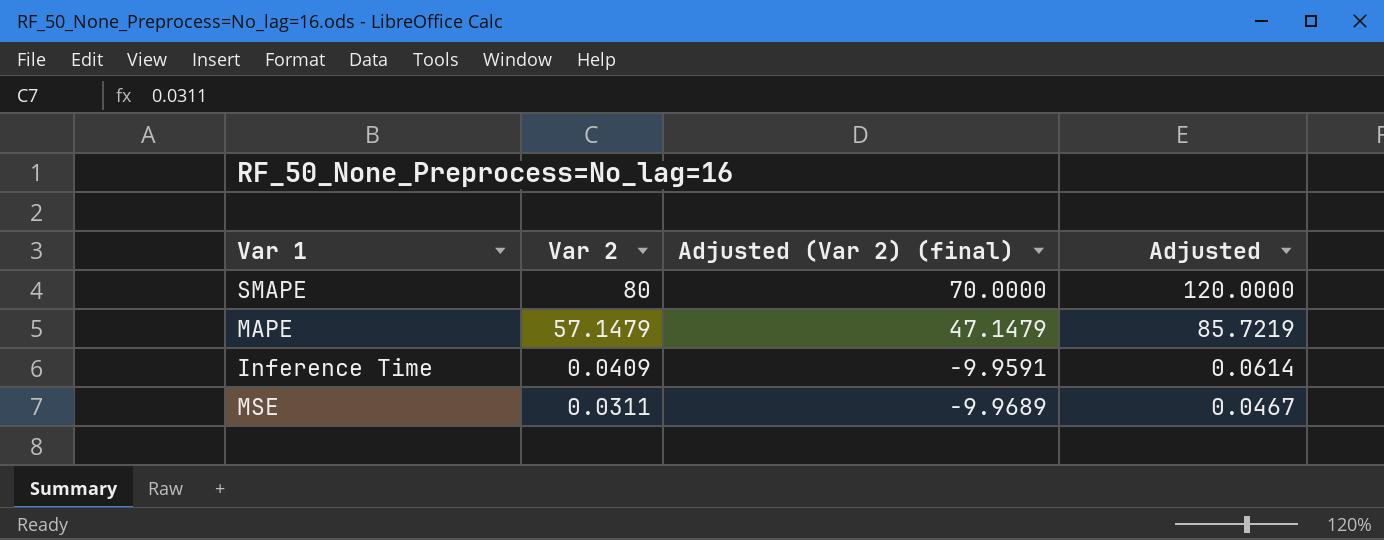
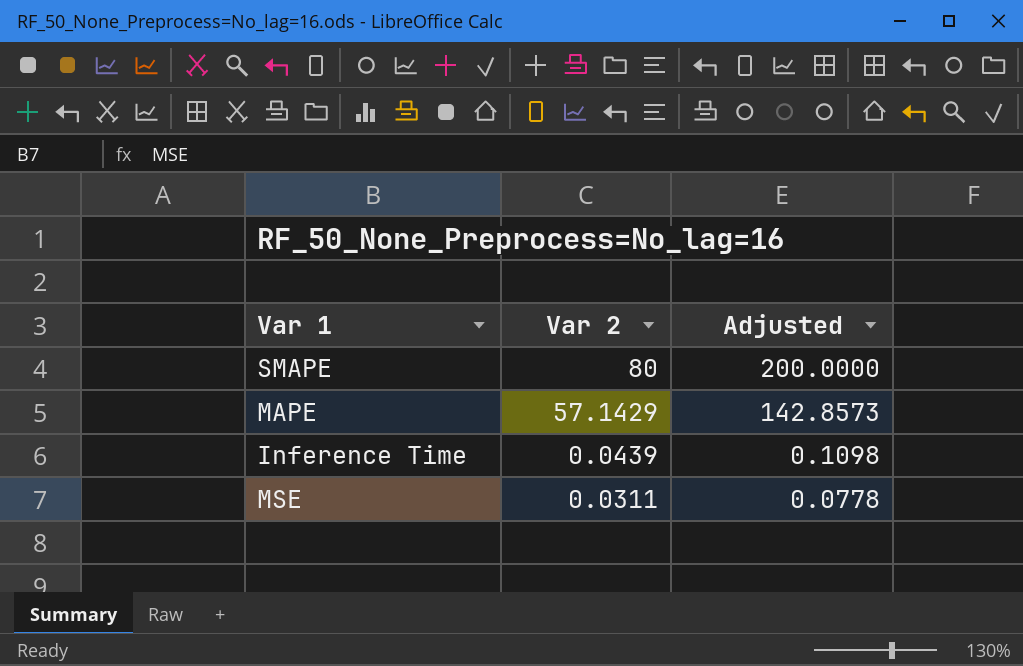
column Adjusted (Var 2) (final) | formula: [Var 2] - 10 -> none
column Adjusted | formula: [Var 2] * 1.5 -> [Var 2] * 2.5
MAPE | Var 2: 57.1479 -> 57.1429
Inference Time | Var 2: 0.0409 -> 0.0439

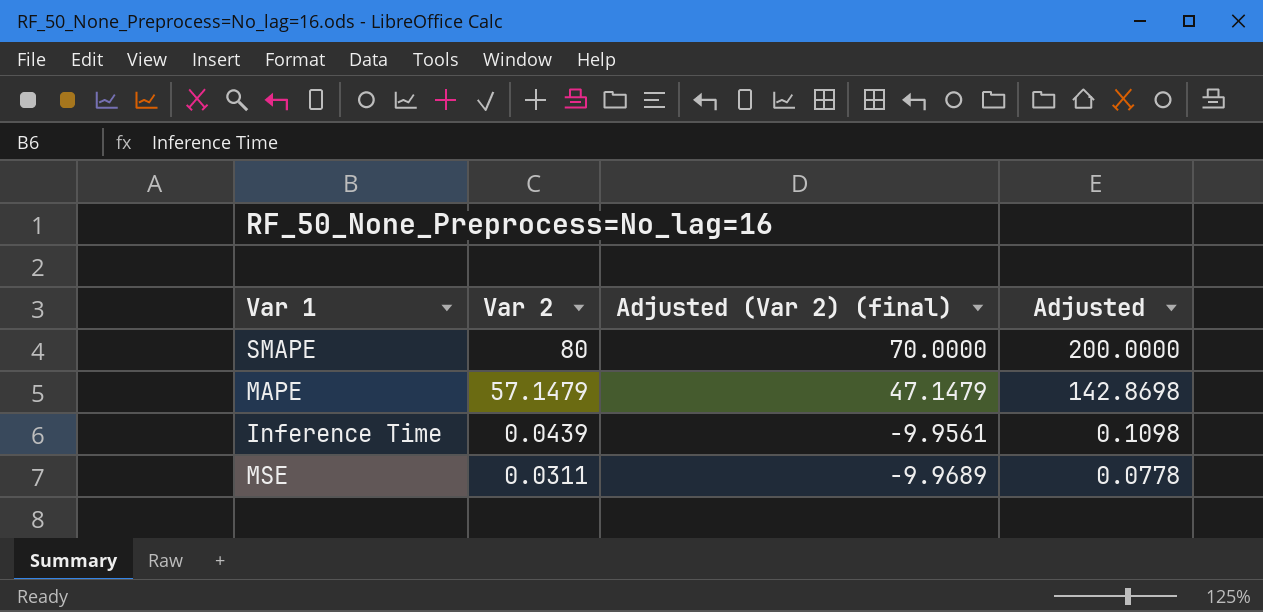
column Adjusted (Var 2) (final) | formula: none -> [Var 2] - 10
MAPE | Var 2: 57.1429 -> 57.1479
MAPE | Adjusted: 142.8573 -> 142.8698

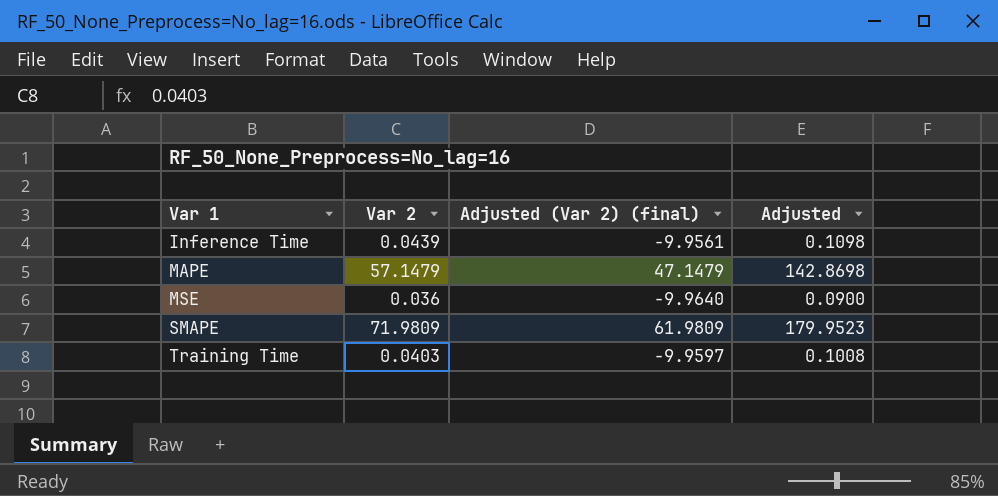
row order: Var 2 descending -> Var 1 ascending
MSE | Var 2: 0.0311 -> 0.036
MSE | Adjusted (Var 2) (final): -9.9689 -> -9.9640
MSE | Adjusted: 0.0778 -> 0.0900
SMAPE | Var 2: 80 -> 71.9809
SMAPE | Adjusted (Var 2) (final): 70.0000 -> 61.9809
SMAPE | Adjusted: 200.0000 -> 179.9523
row Training Time: none -> 0.0403 | -9.9597 | 0.1008

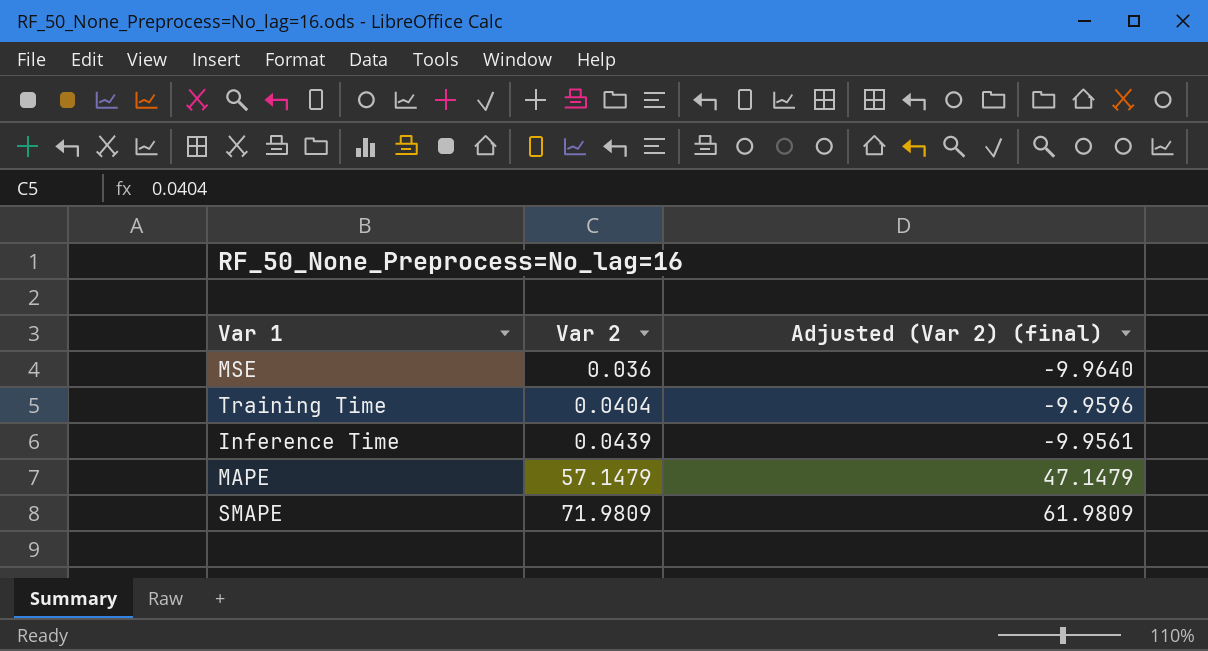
row order: Var 1 ascending -> Var 2 ascending
column Adjusted | formula: [Var 2] * 2.5 -> none
Training Time | Var 2: 0.0403 -> 0.0404
Training Time | Adjusted (Var 2) (final): -9.9597 -> -9.9596

